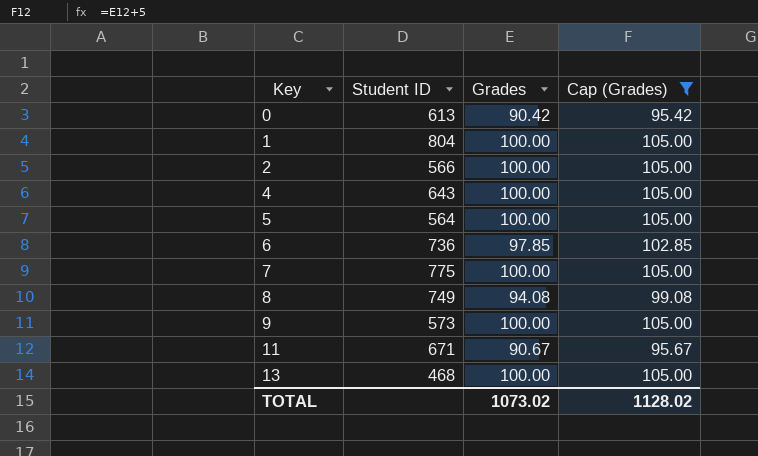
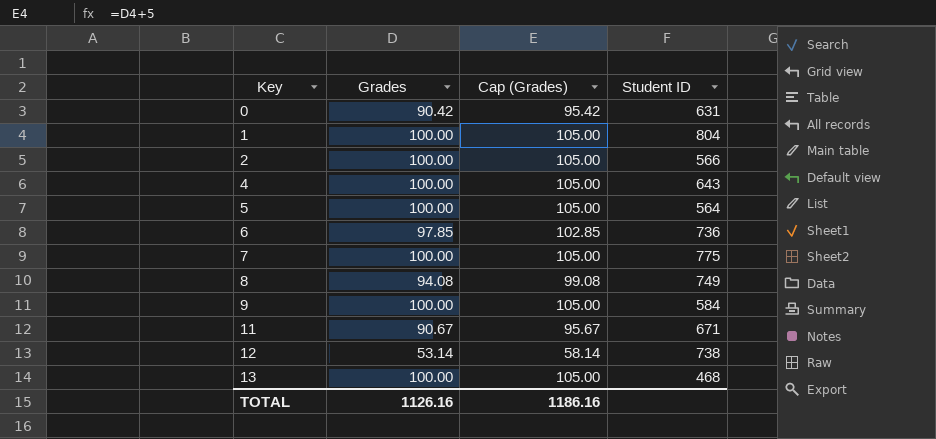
filter: Cap (Grades) != 58.14 -> none
column Student ID | position: 2 -> 4
0 | Student ID: 613 -> 631
9 | Student ID: 573 -> 584
TOTAL | Grades: 1073.02 -> 1126.16
TOTAL | Cap (Grades): 1128.02 -> 1186.16

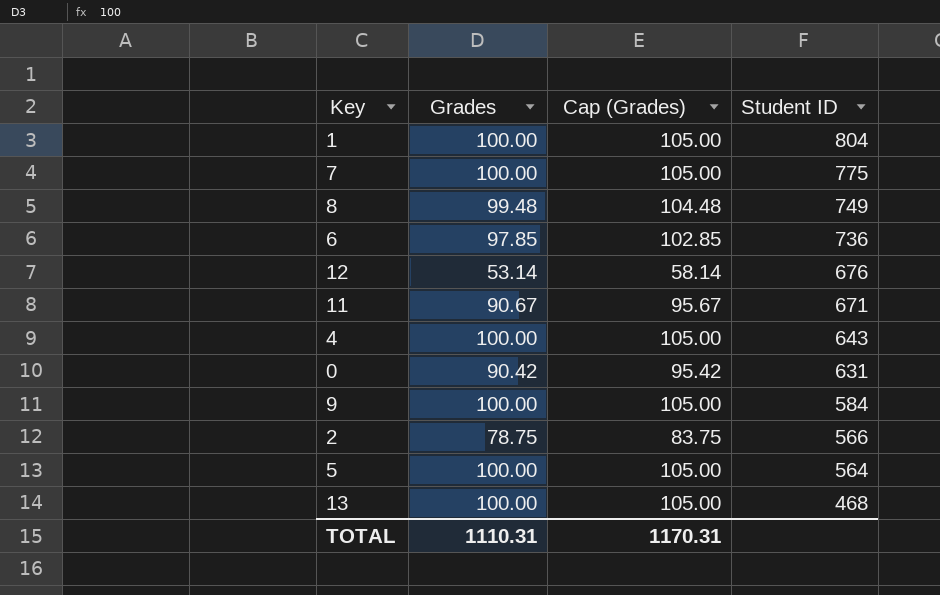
row order: Key ascending -> Student ID descending
8 | Grades: 94.08 -> 99.48
8 | Cap (Grades): 99.08 -> 104.48
12 | Student ID: 738 -> 676
2 | Grades: 100.00 -> 78.75
2 | Cap (Grades): 105.00 -> 83.75
TOTAL | Grades: 1126.16 -> 1110.31
TOTAL | Cap (Grades): 1186.16 -> 1170.31

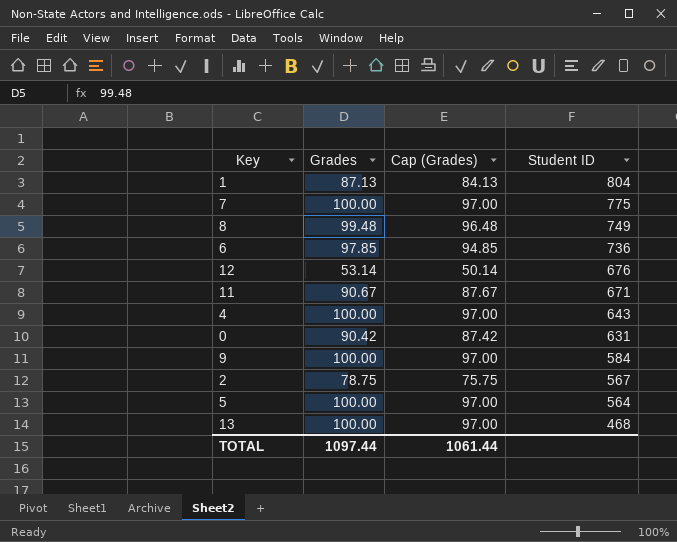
column Cap (Grades) | formula: [Grades] + 5 -> [Grades] - 3
1 | Grades: 100.00 -> 87.13
2 | Student ID: 566 -> 567
TOTAL | Grades: 1110.31 -> 1097.44
TOTAL | Cap (Grades): 1170.31 -> 1061.44

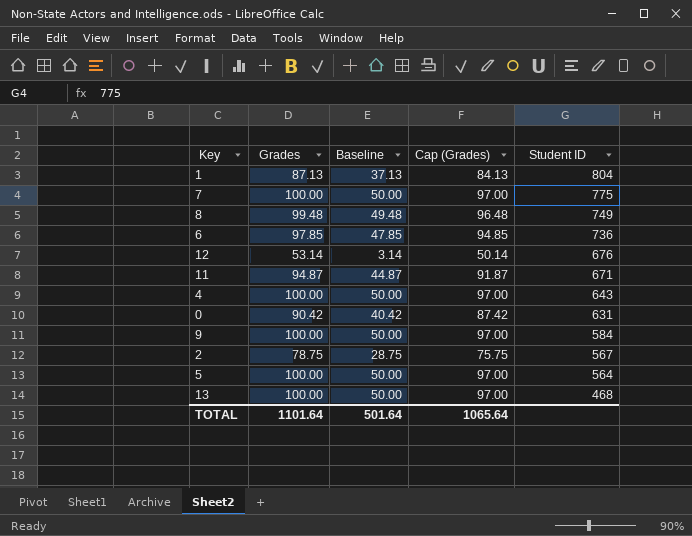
column Baseline | formula: none -> [Grades] - 50
11 | Grades: 90.67 -> 94.87
11 | Cap (Grades): 87.67 -> 91.87
TOTAL | Grades: 1097.44 -> 1101.64
TOTAL | Cap (Grades): 1061.44 -> 1065.64

